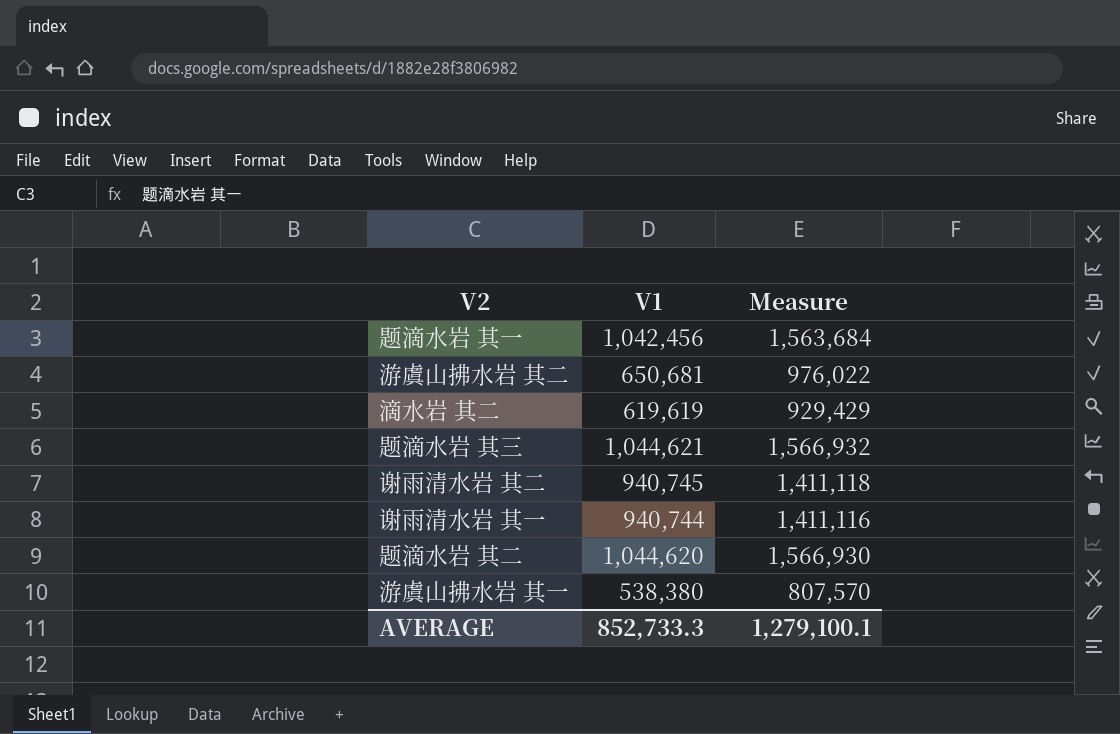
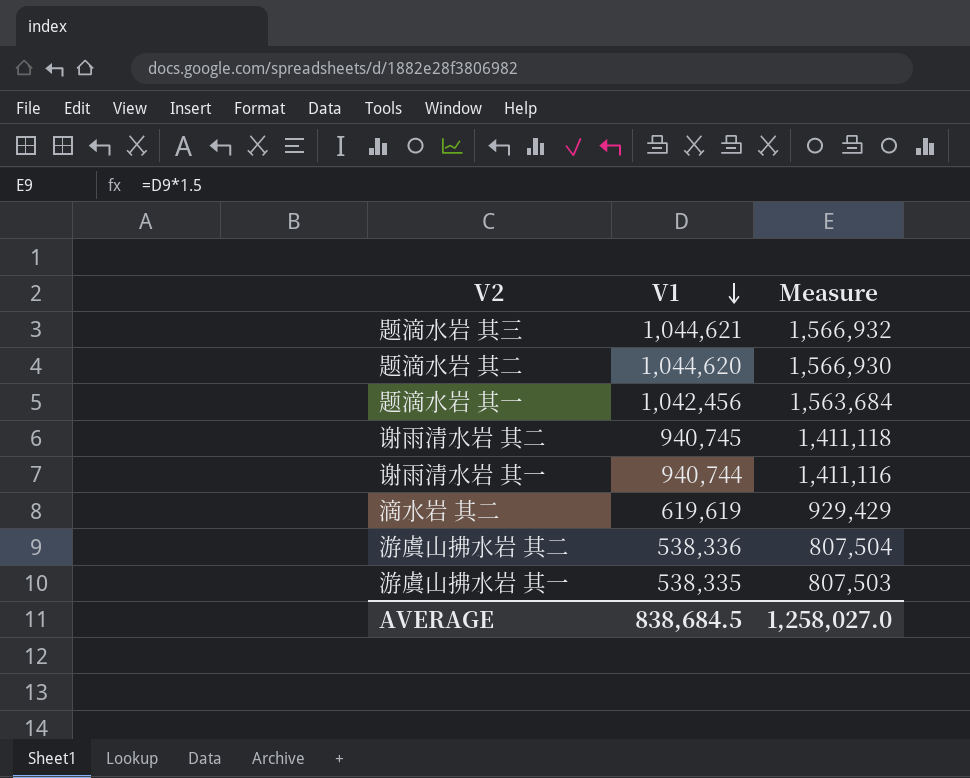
row order: none -> V1 descending
游虞山拂水岩 其二 | V1: 650,681 -> 538,336
游虞山拂水岩 其二 | Measure: 976,022 -> 807,504
游虞山拂水岩 其一 | V1: 538,380 -> 538,335
游虞山拂水岩 其一 | Measure: 807,570 -> 807,503
AVERAGE | V1: 852,733.3 -> 838,684.5
AVERAGE | Measure: 1,279,100.1 -> 1,258,027.0

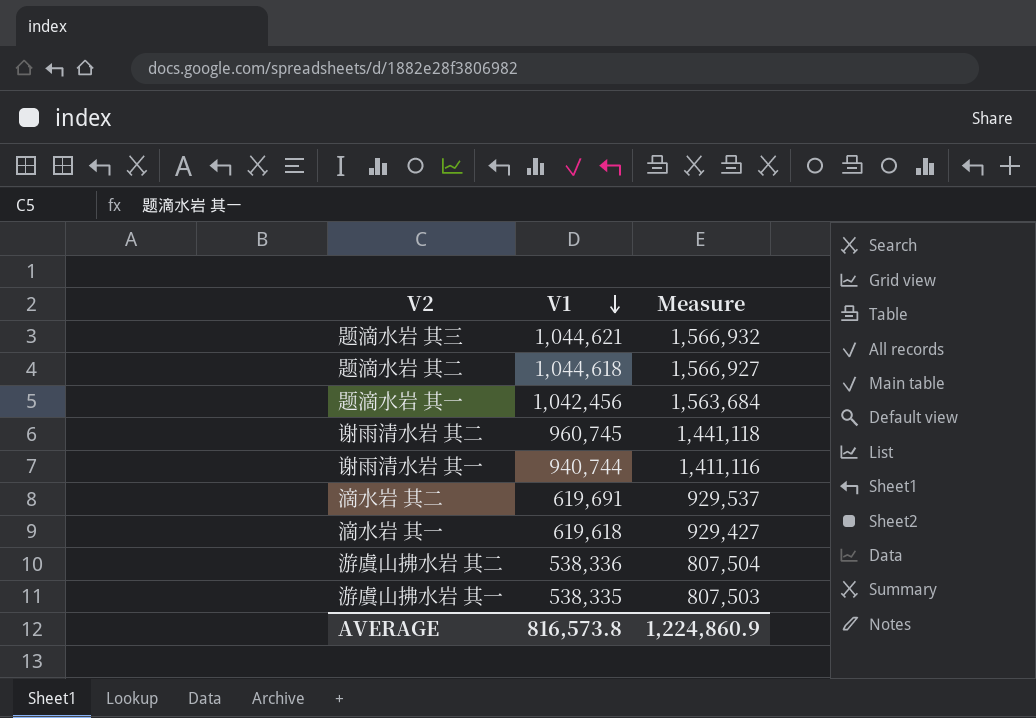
题滴水岩 其二 | V1: 1,044,620 -> 1,044,618
题滴水岩 其二 | Measure: 1,566,930 -> 1,566,927
谢雨清水岩 其二 | V1: 940,745 -> 960,745
谢雨清水岩 其二 | Measure: 1,411,118 -> 1,441,118
滴水岩 其二 | V1: 619,619 -> 619,691
滴水岩 其二 | Measure: 929,429 -> 929,537
row 滴水岩 其一: none -> 619,618 | 929,427
AVERAGE | V1: 838,684.5 -> 816,573.8
AVERAGE | Measure: 1,258,027.0 -> 1,224,860.9

